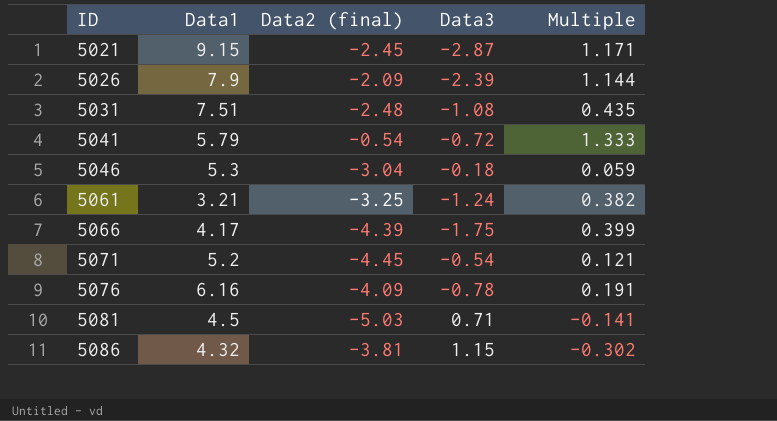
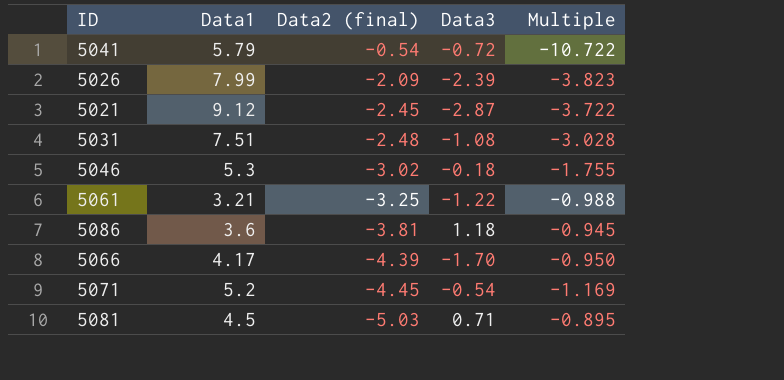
row order: ID ascending -> Data2 (final) descending
column Multiple | formula: [Data3] / [Data2 (final)] -> [Data1] / [Data2 (final)]
row 5076: 6.16 | -4.09 | -0.78 | 0.191 -> none
5026 | Data1: 7.9 -> 7.99
5021 | Data1: 9.15 -> 9.12
5046 | Data2 (final): -3.04 -> -3.02
5061 | Data3: -1.24 -> -1.22
5086 | Data1: 4.32 -> 3.6
5086 | Data3: 1.15 -> 1.18
5066 | Data3: -1.75 -> -1.70

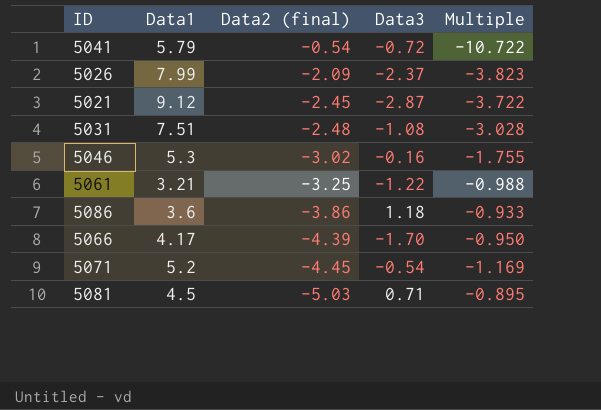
5026 | Data3: -2.39 -> -2.37
5046 | Data3: -0.18 -> -0.16
5086 | Data2 (final): -3.81 -> -3.86
5086 | Multiple: -0.945 -> -0.933

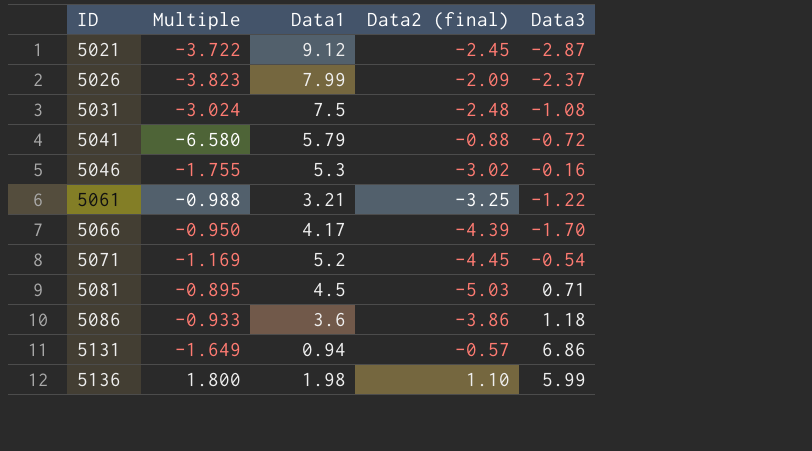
row order: Data2 (final) descending -> ID ascending
column Multiple | position: 5 -> 2
5031 | Multiple: -3.028 -> -3.024
5031 | Data1: 7.51 -> 7.5
5041 | Multiple: -10.722 -> -6.580
5041 | Data2 (final): -0.54 -> -0.88
row 5131: none -> -1.649 | 0.94 | -0.57 | 6.86
row 5136: none -> 1.800 | 1.98 | 1.10 | 5.99

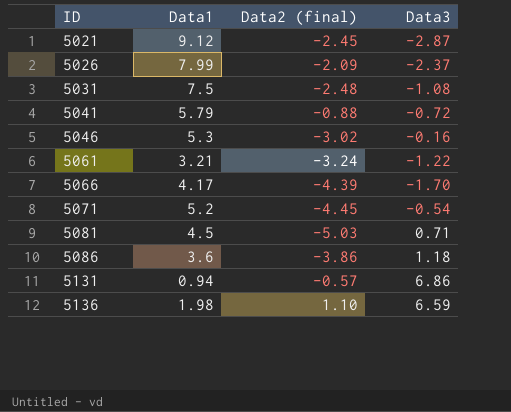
column Multiple | formula: [Data1] / [Data2 (final)] -> none
5061 | Data2 (final): -3.25 -> -3.24
5136 | Data3: 5.99 -> 6.59

